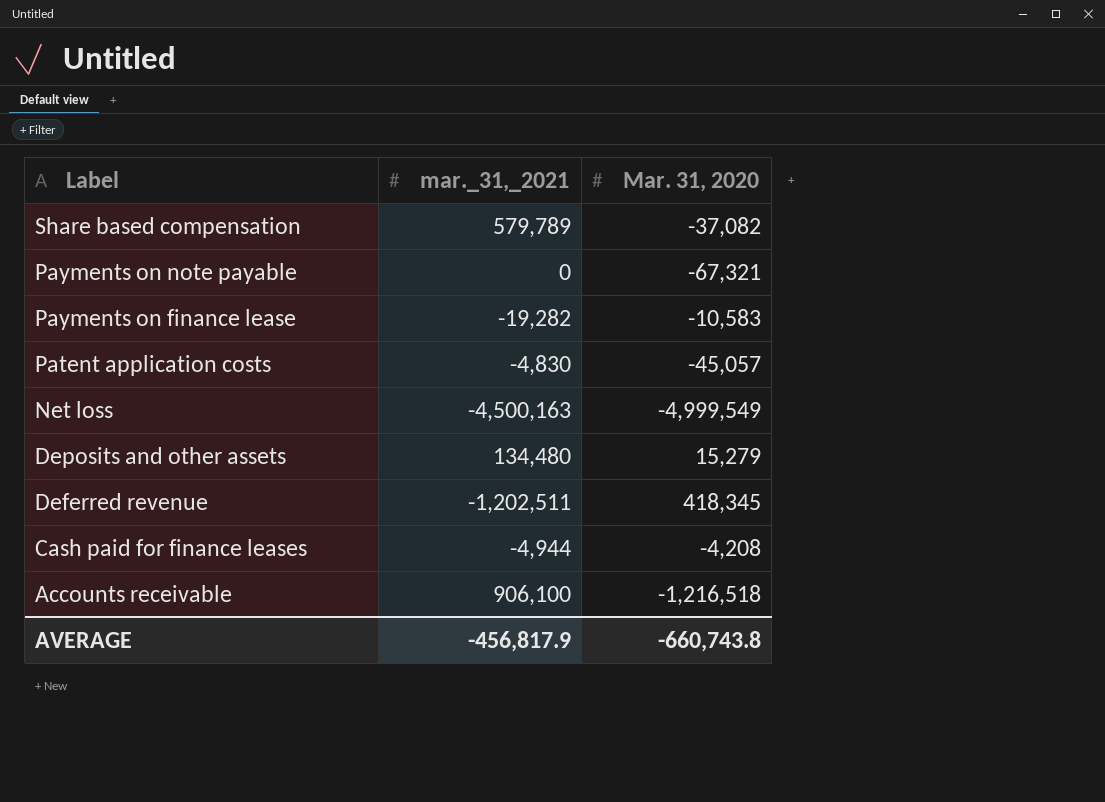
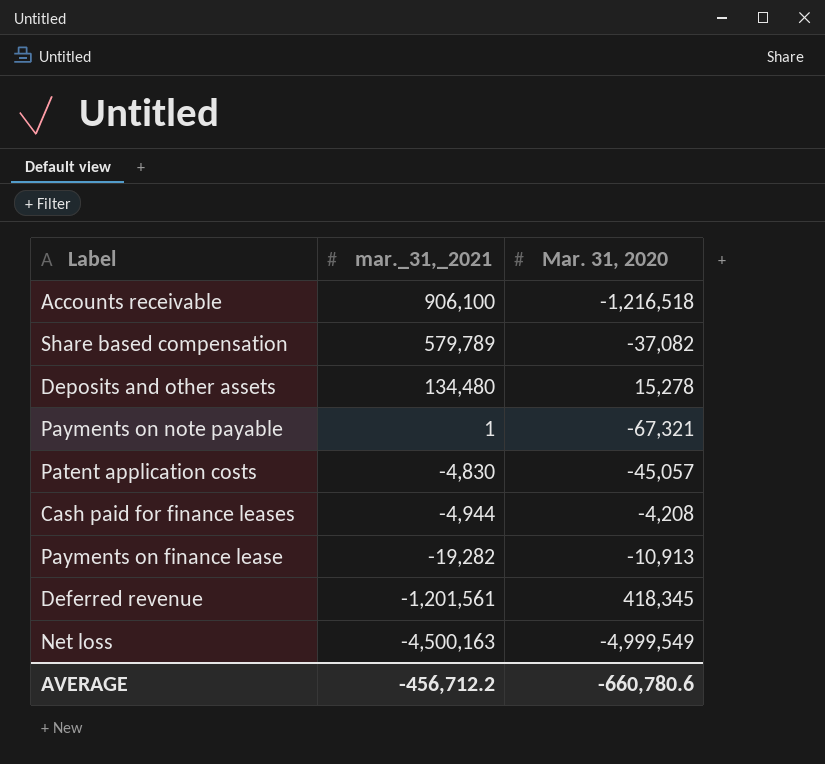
row order: Label descending -> mar._31,_2021 descending
Deposits and other assets | Mar. 31, 2020: 15,279 -> 15,278
Payments on note payable | mar._31,_2021: 0 -> 1
Payments on finance lease | Mar. 31, 2020: -10,583 -> -10,913
Deferred revenue | mar._31,_2021: -1,202,511 -> -1,201,561
AVERAGE | mar._31,_2021: -456,817.9 -> -456,712.2
AVERAGE | Mar. 31, 2020: -660,743.8 -> -660,780.6

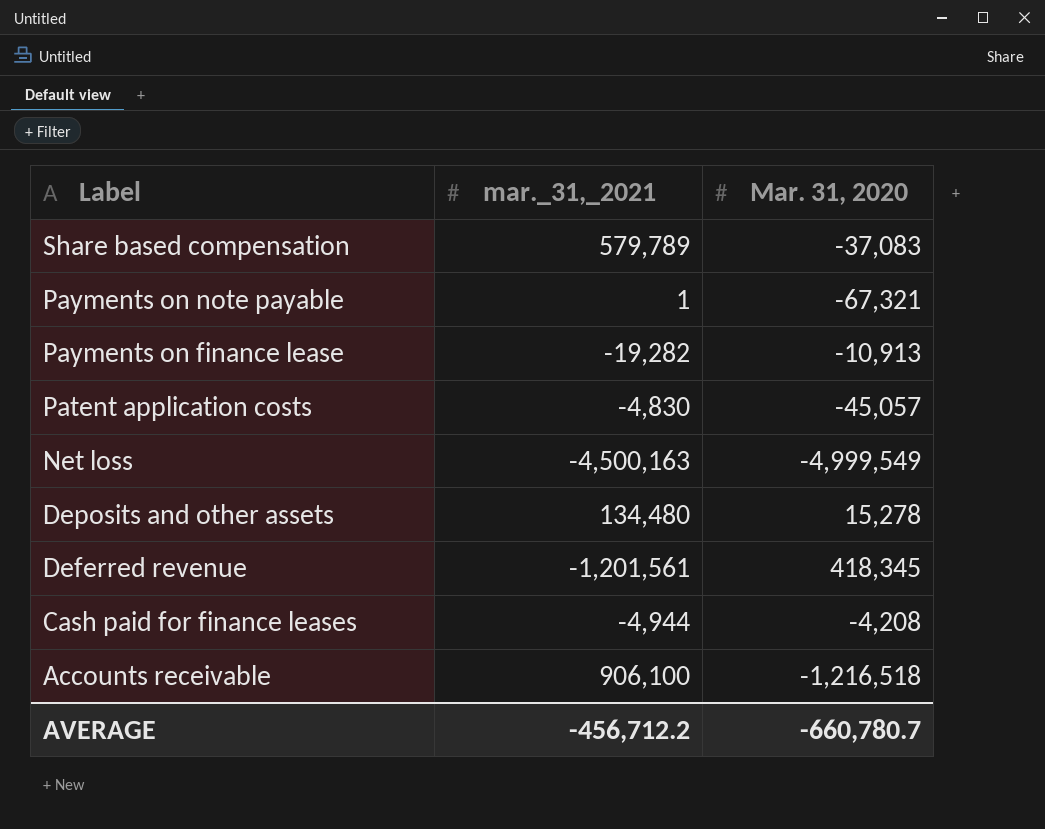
row order: mar._31,_2021 descending -> Label descending
Share based compensation | Mar. 31, 2020: -37,082 -> -37,083
AVERAGE | Mar. 31, 2020: -660,780.6 -> -660,780.7

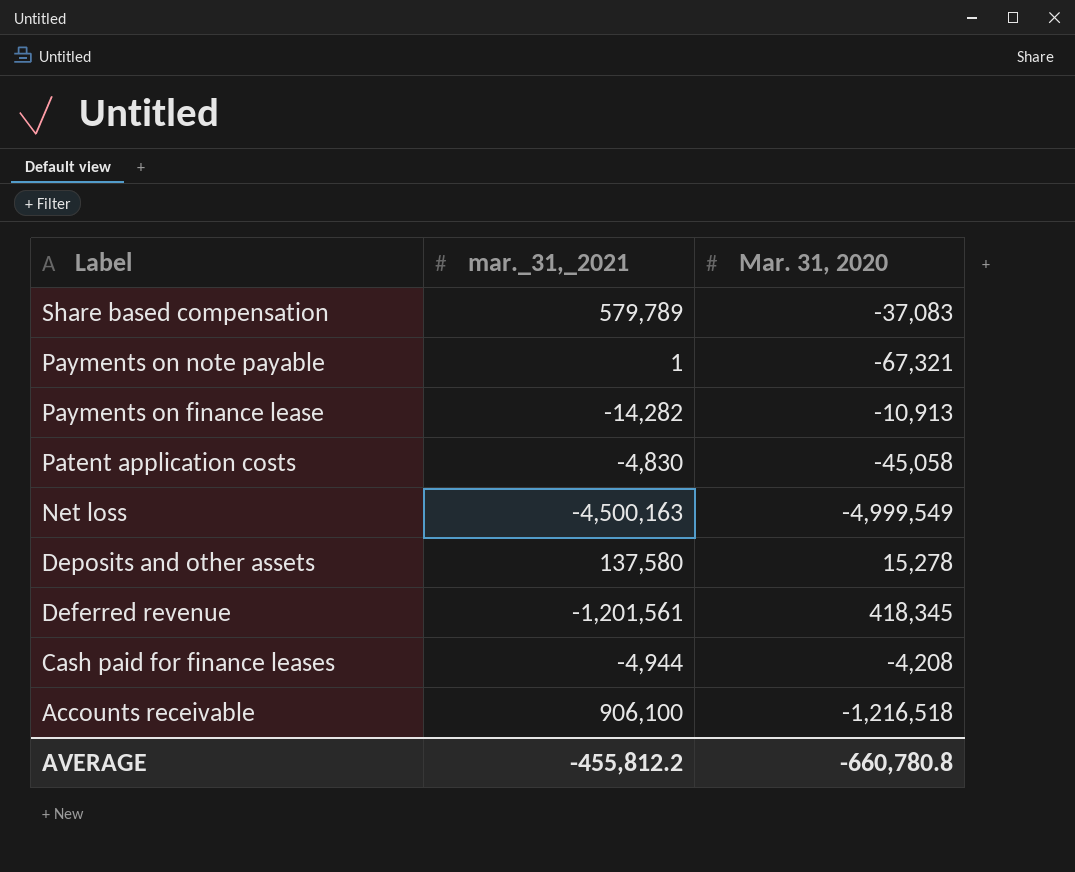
Payments on finance lease | mar._31,_2021: -19,282 -> -14,282
Patent application costs | Mar. 31, 2020: -45,057 -> -45,058
Deposits and other assets | mar._31,_2021: 134,480 -> 137,580
AVERAGE | mar._31,_2021: -456,712.2 -> -455,812.2
AVERAGE | Mar. 31, 2020: -660,780.7 -> -660,780.8

